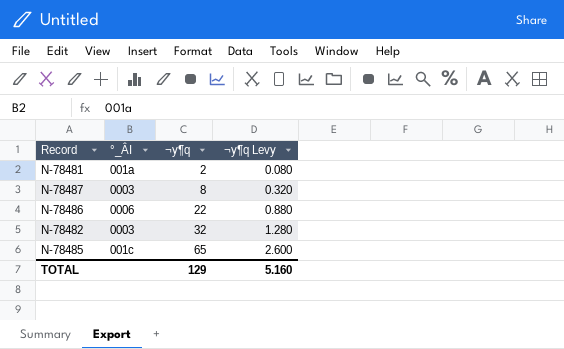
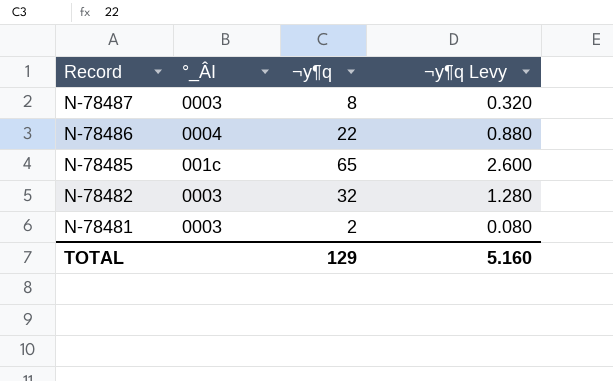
row order: ¬y¶q ascending -> Record descending
N-78486 | °_ÂI: 0006 -> 0004
N-78481 | °_ÂI: 001a -> 0003

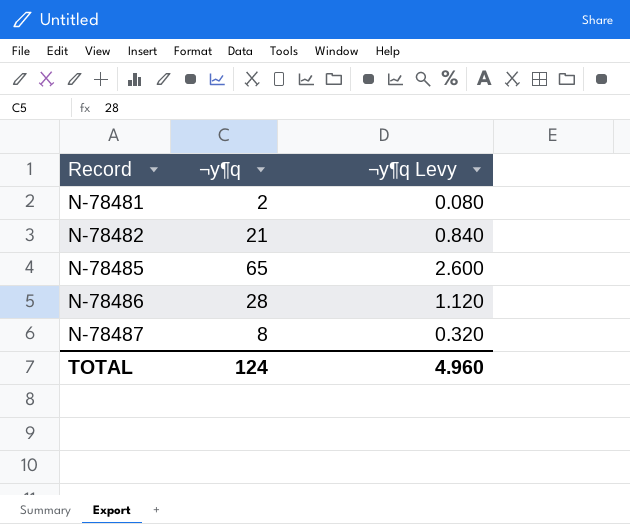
row order: Record descending -> Record ascending
column °_ÂI | position: 2 -> none
N-78482 | ¬y¶q: 32 -> 21
N-78482 | ¬y¶q Levy: 1.280 -> 0.840
N-78486 | ¬y¶q: 22 -> 28
N-78486 | ¬y¶q Levy: 0.880 -> 1.120
TOTAL | ¬y¶q: 129 -> 124
TOTAL | ¬y¶q Levy: 5.160 -> 4.960

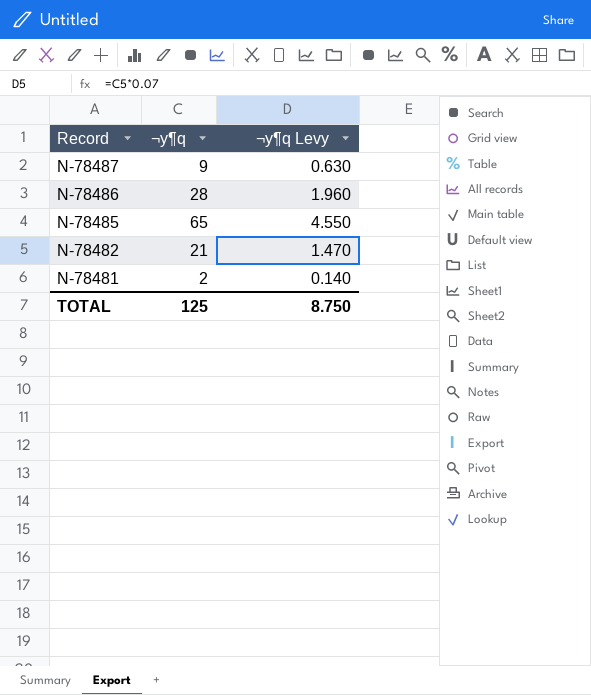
row order: Record ascending -> Record descending
column ¬y¶q Levy | formula: [¬y¶q] * 0.04 -> [¬y¶q] * 0.07
N-78487 | ¬y¶q: 8 -> 9
TOTAL | ¬y¶q: 124 -> 125
TOTAL | ¬y¶q Levy: 4.960 -> 8.750

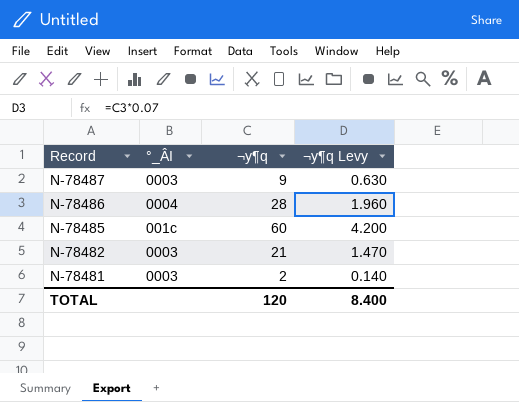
column °_ÂI | position: none -> 2
N-78485 | ¬y¶q: 65 -> 60
N-78485 | ¬y¶q Levy: 4.550 -> 4.200
TOTAL | ¬y¶q: 125 -> 120
TOTAL | ¬y¶q Levy: 8.750 -> 8.400

